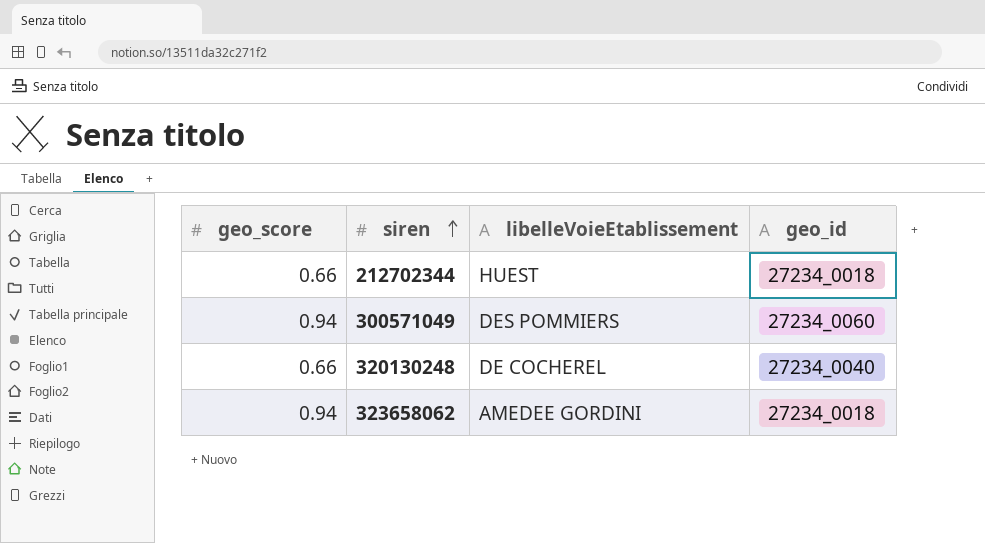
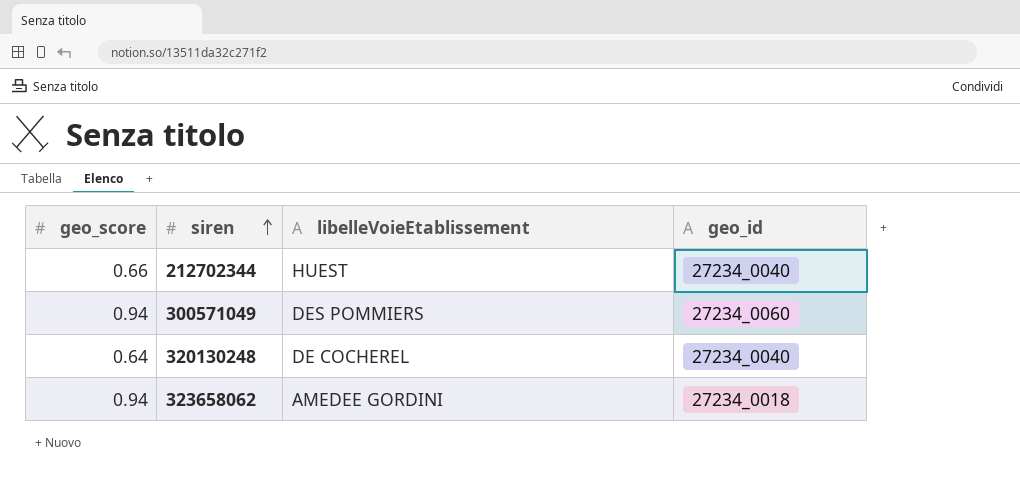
212702344 | geo_id: 27234_0018 -> 27234_0040
320130248 | geo_score: 0.66 -> 0.64

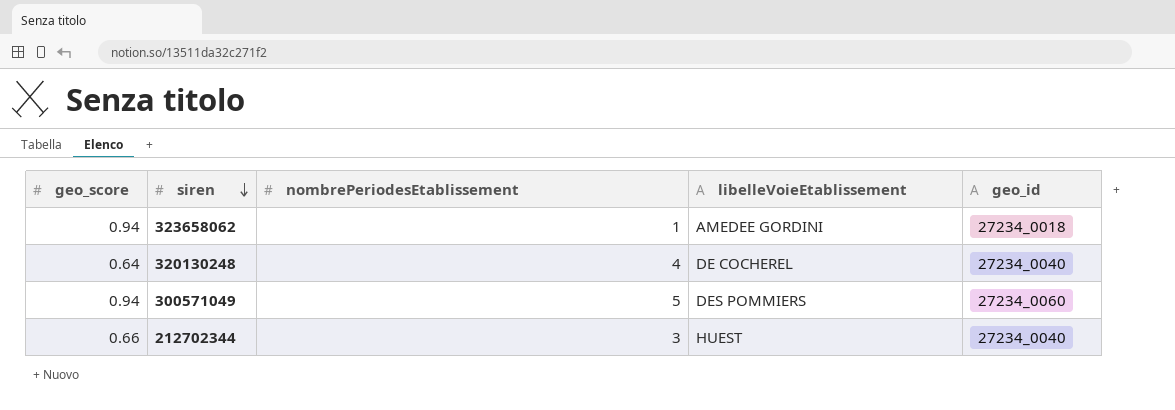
row order: siren ascending -> siren descending
column nombrePeriodesEtablissement | position: none -> 3

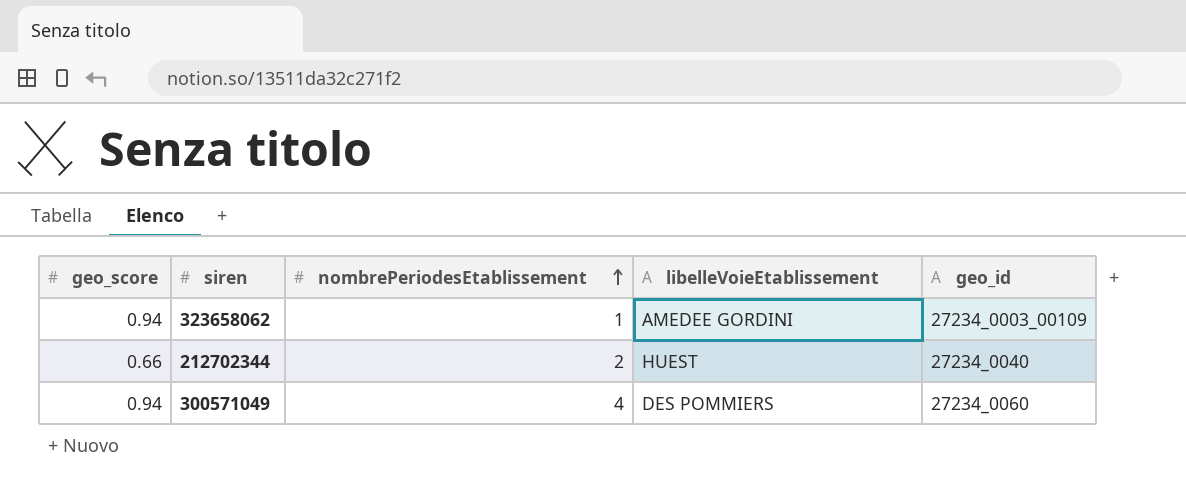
row order: siren descending -> nombrePeriodesEtablissement ascending
row 320130248: 0.64 | 4 | DE COCHEREL | 27234_0040 -> none
323658062 | geo_id: 27234_0018 -> 27234_0003_00109
212702344 | nombrePeriodesEtablissement: 3 -> 2
300571049 | nombrePeriodesEtablissement: 5 -> 4

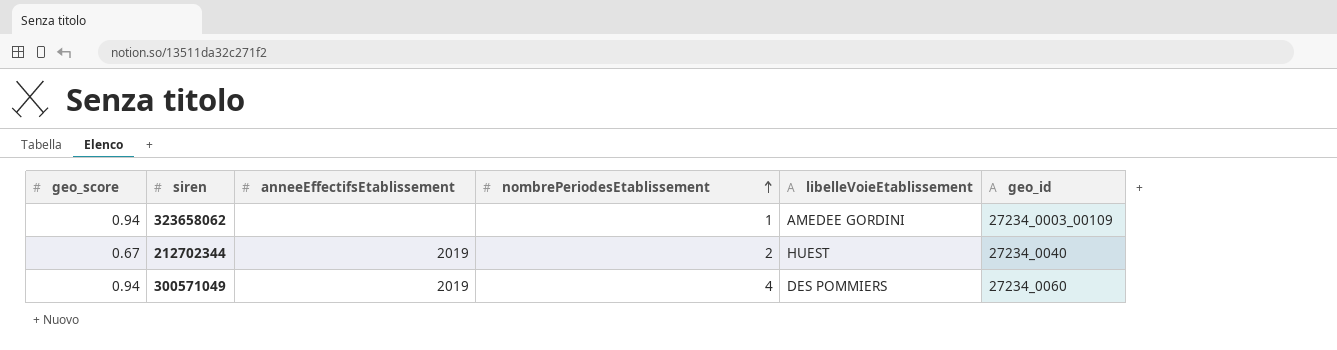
column anneeEffectifsEtablissement | position: none -> 3
212702344 | geo_score: 0.66 -> 0.67

